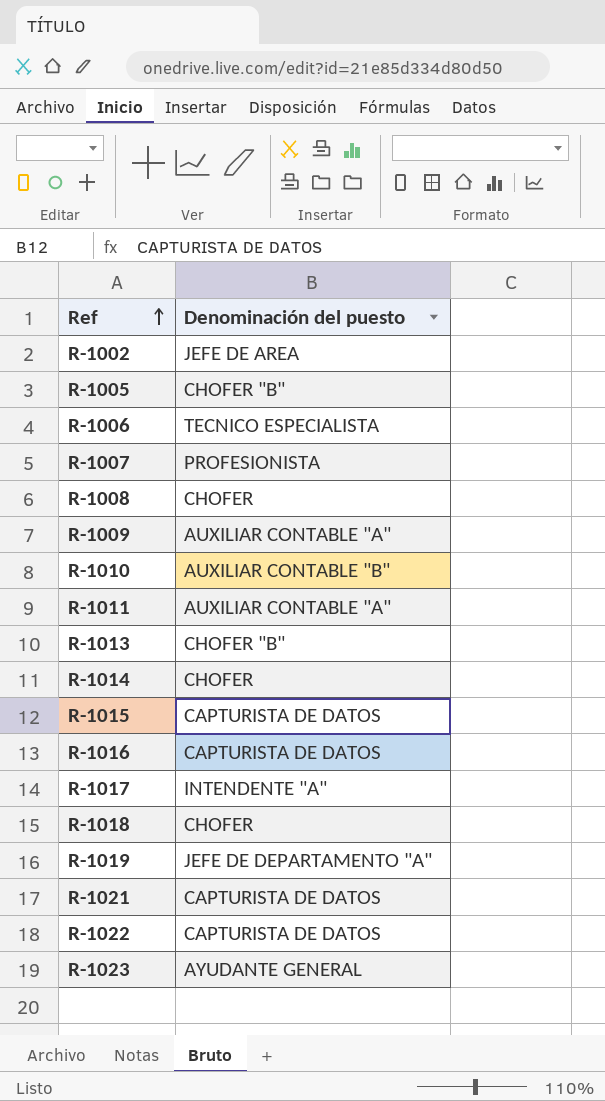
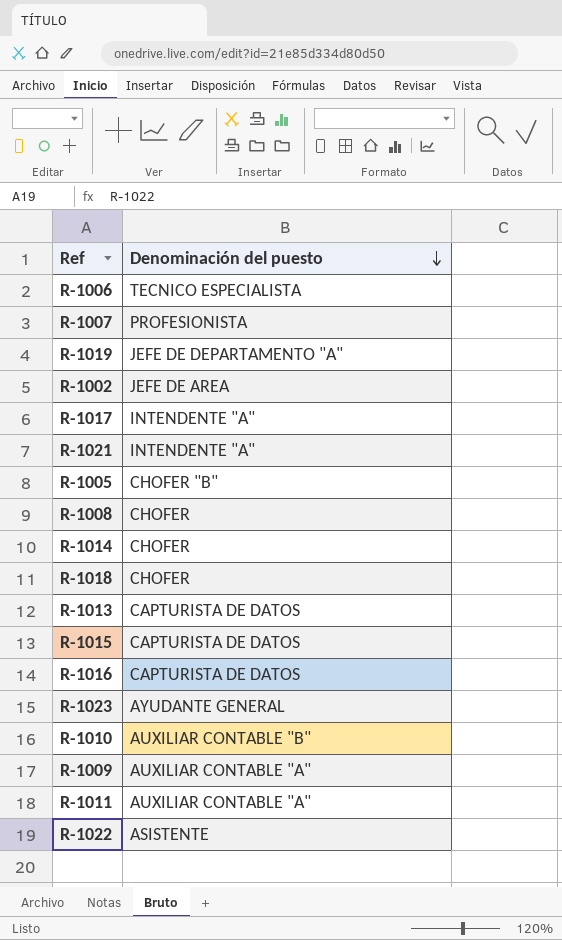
row order: Ref ascending -> Denominación del puesto descending
R-1021 | Denominación del puesto: CAPTURISTA DE DATOS -> INTENDENTE "A"
R-1013 | Denominación del puesto: CHOFER "B" -> CAPTURISTA DE DATOS
R-1022 | Denominación del puesto: CAPTURISTA DE DATOS -> ASISTENTE

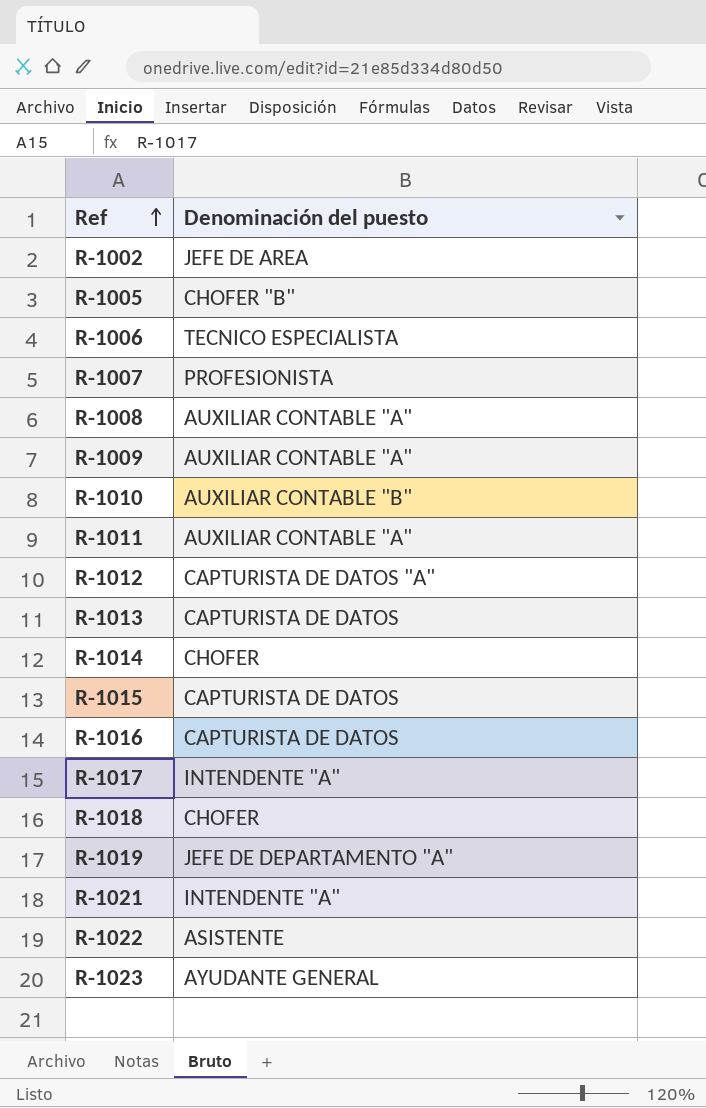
row order: Denominación del puesto descending -> Ref ascending
R-1008 | Denominación del puesto: CHOFER -> AUXILIAR CONTABLE "A"
row R-1012: none -> CAPTURISTA DE DATOS "A"

